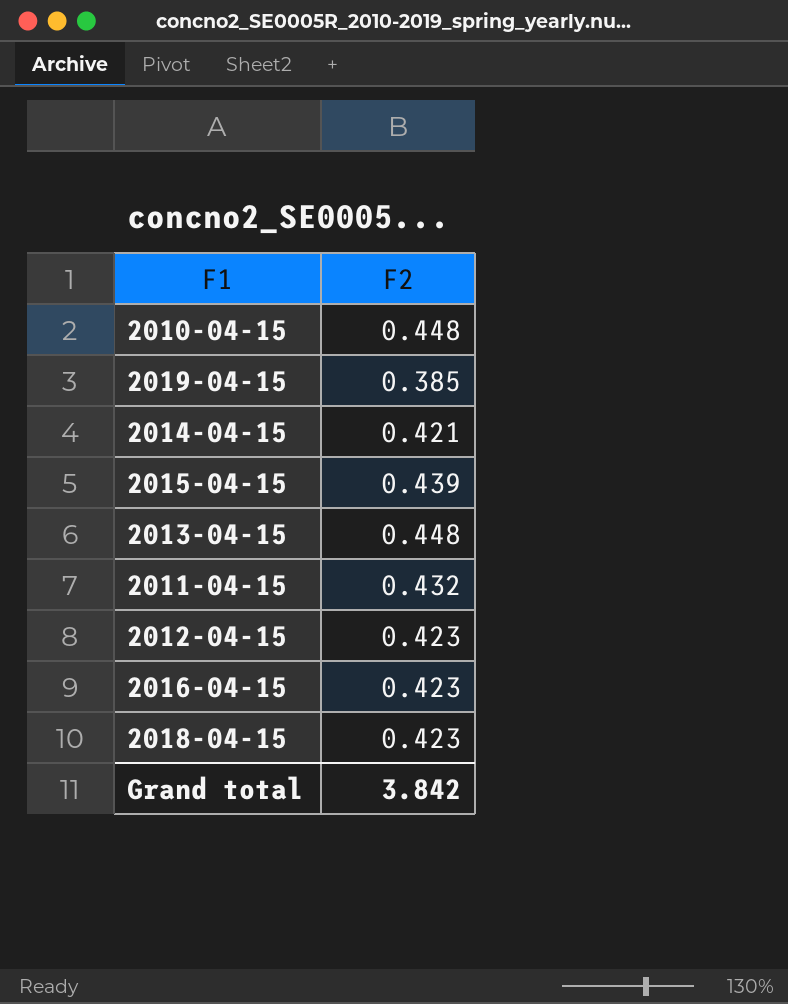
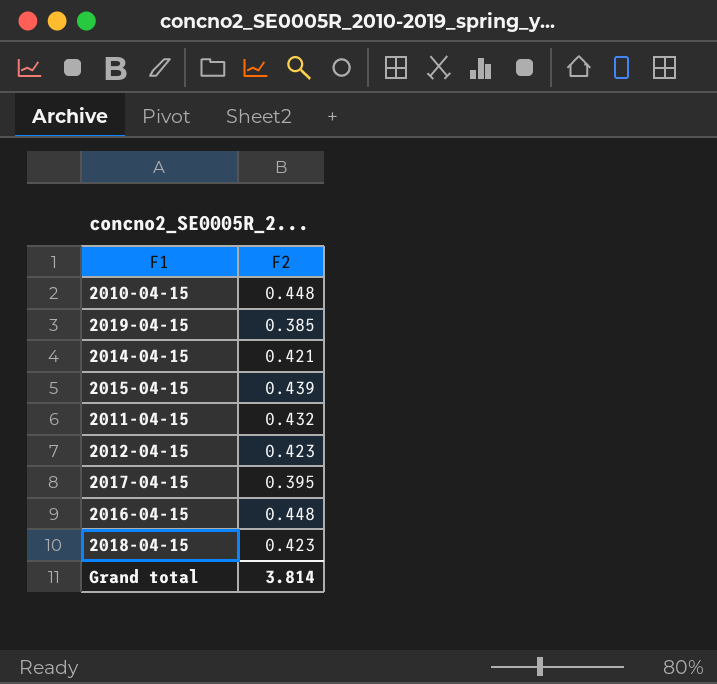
row 2013-04-15: 0.448 -> none
row 2017-04-15: none -> 0.395
2016-04-15 | F2: 0.423 -> 0.448
Grand total | F2: 3.842 -> 3.814

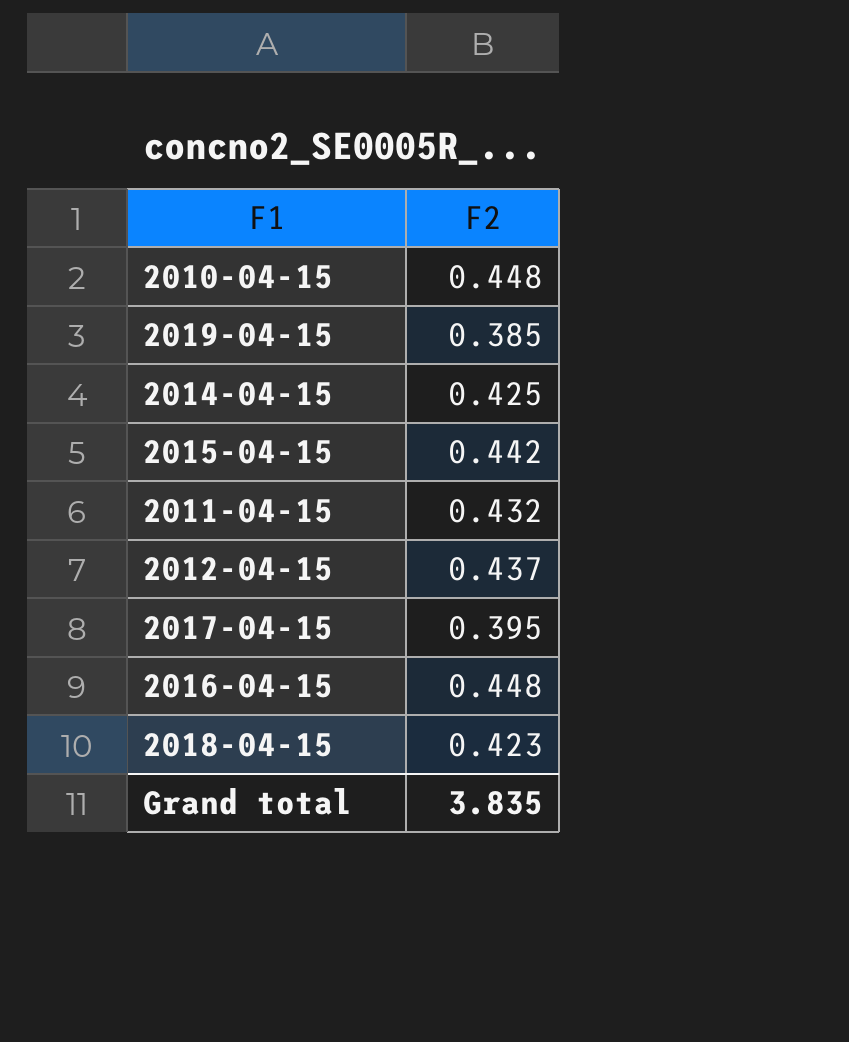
2014-04-15 | F2: 0.421 -> 0.425
2015-04-15 | F2: 0.439 -> 0.442
2012-04-15 | F2: 0.423 -> 0.437
Grand total | F2: 3.814 -> 3.835

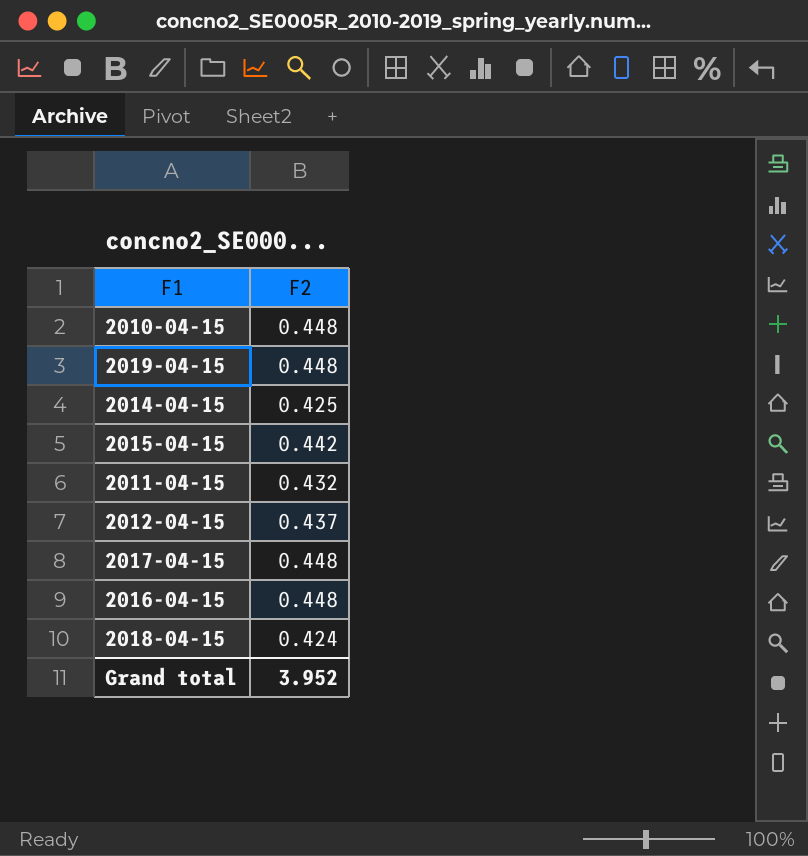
2019-04-15 | F2: 0.385 -> 0.448
2017-04-15 | F2: 0.395 -> 0.448
2018-04-15 | F2: 0.423 -> 0.424
Grand total | F2: 3.835 -> 3.952

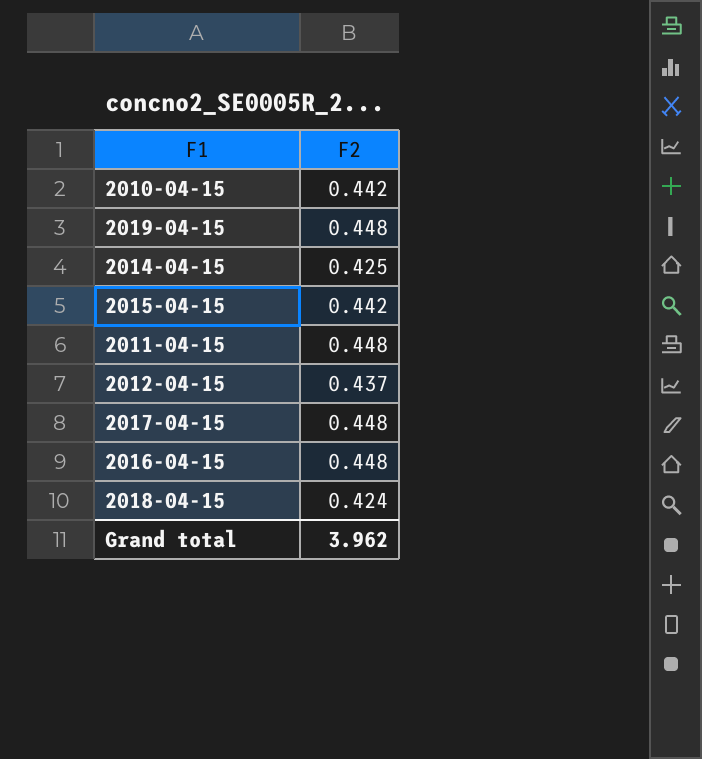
2010-04-15 | F2: 0.448 -> 0.442
2011-04-15 | F2: 0.432 -> 0.448
Grand total | F2: 3.952 -> 3.962

